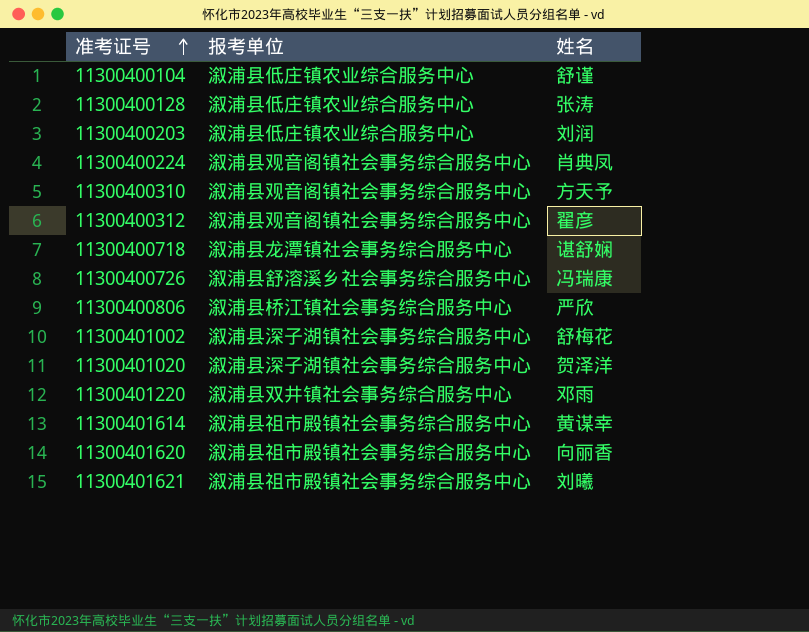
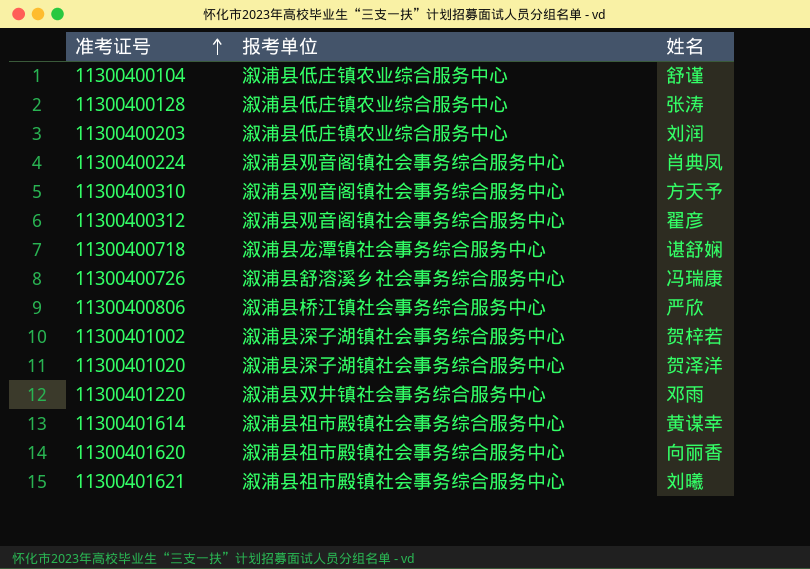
11300401002 | 姓名: 舒梅花 -> 贺梓若

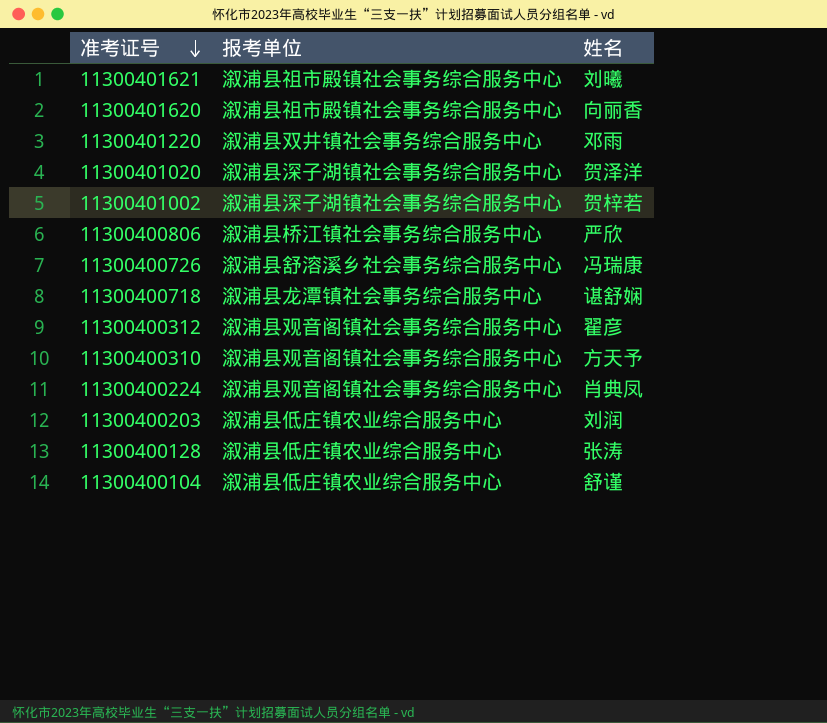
row order: 准考证号 ascending -> 准考证号 descending
row 11300401614: 溆浦县祖市殿镇社会事务综合服务中心 | 黄谋幸 -> none

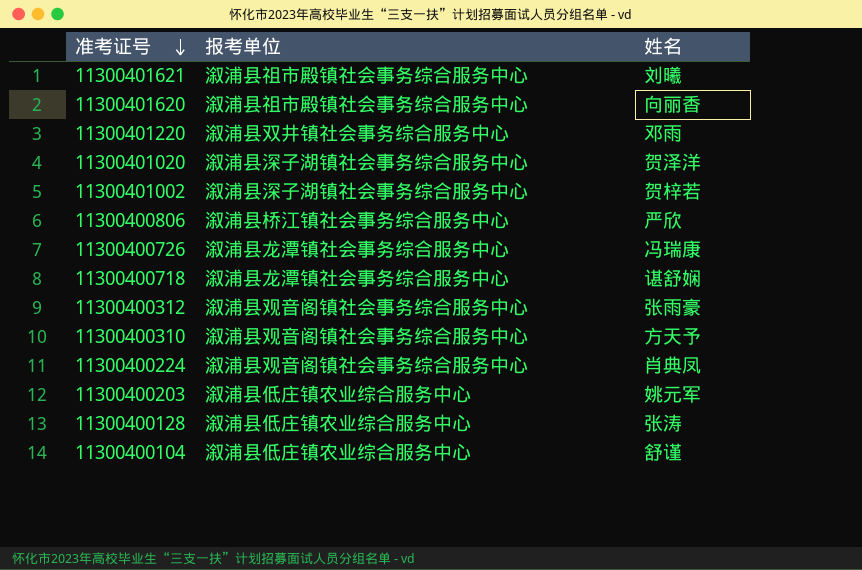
11300400726 | 报考单位: 溆浦县舒溶溪乡社会事务综合服务中心 -> 溆浦县龙潭镇社会事务综合服务中心
11300400312 | 姓名: 翟彦 -> 张雨豪
11300400203 | 姓名: 刘润 -> 姚元军

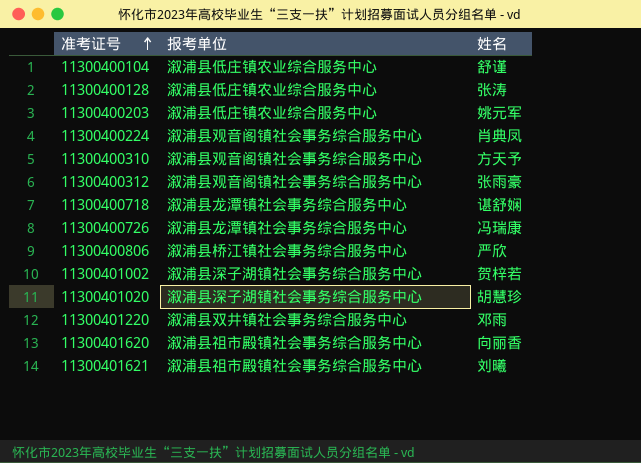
row order: 准考证号 descending -> 准考证号 ascending
11300401020 | 姓名: 贺泽洋 -> 胡慧珍

